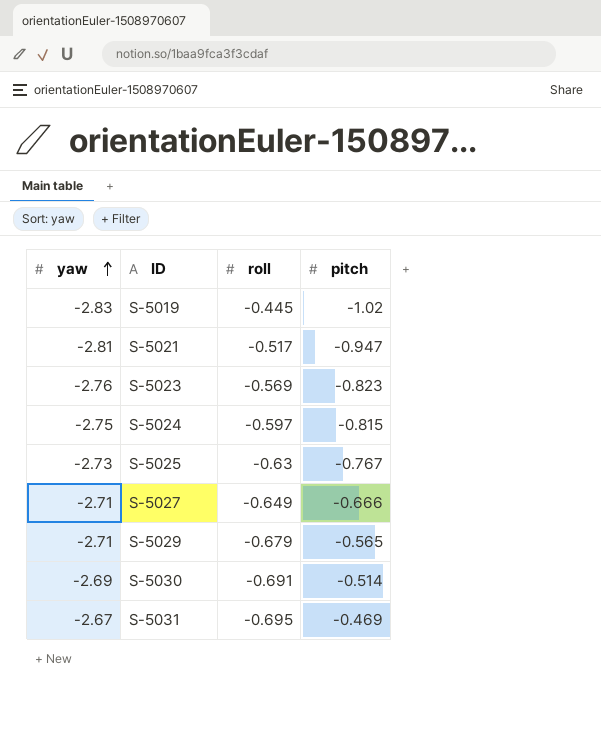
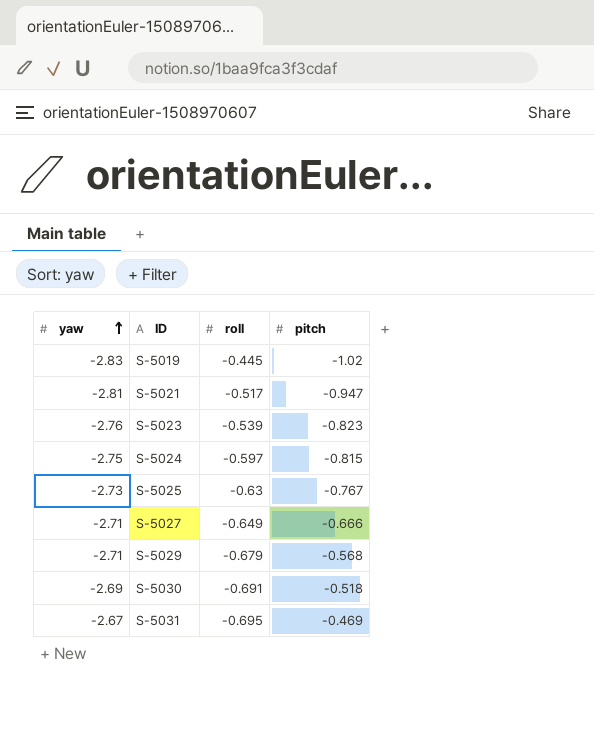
S-5023 | roll: -0.569 -> -0.539
S-5029 | pitch: -0.565 -> -0.568
S-5030 | pitch: -0.514 -> -0.518

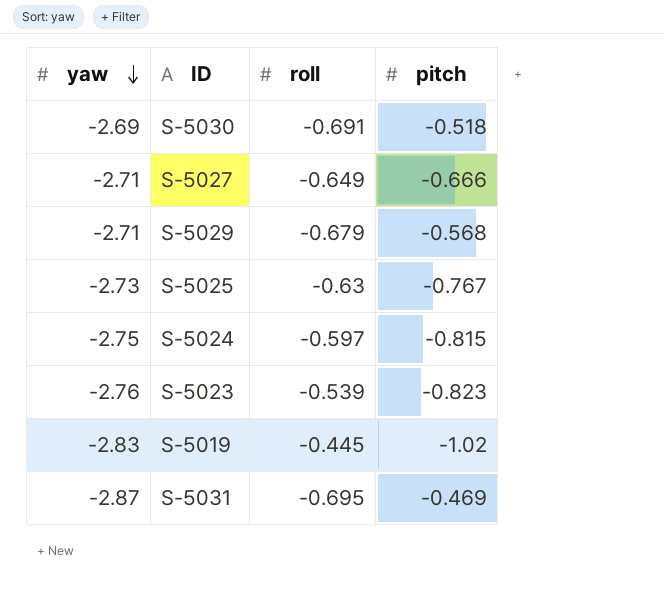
row order: yaw ascending -> yaw descending
row S-5021: -2.81 | -0.517 | -0.947 -> none
S-5031 | yaw: -2.67 -> -2.87

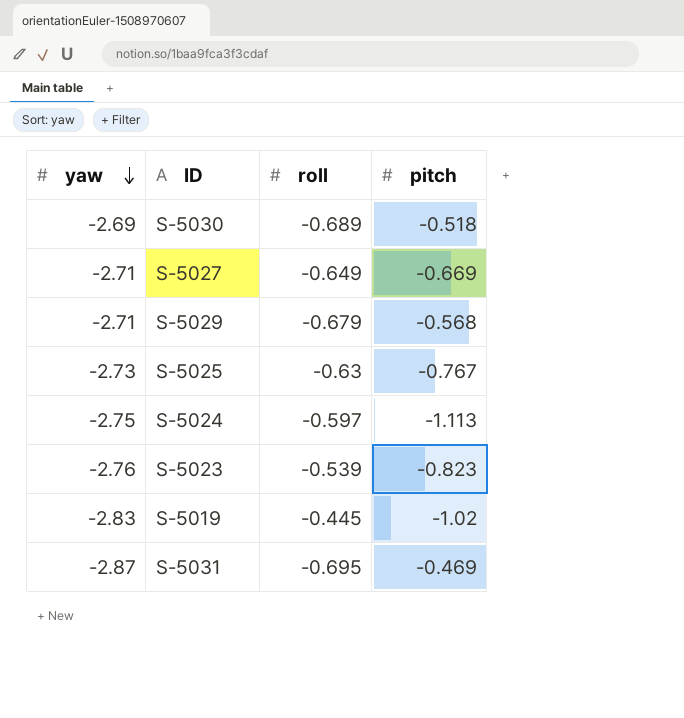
S-5030 | roll: -0.691 -> -0.689
S-5027 | pitch: -0.666 -> -0.669
S-5024 | pitch: -0.815 -> -1.113

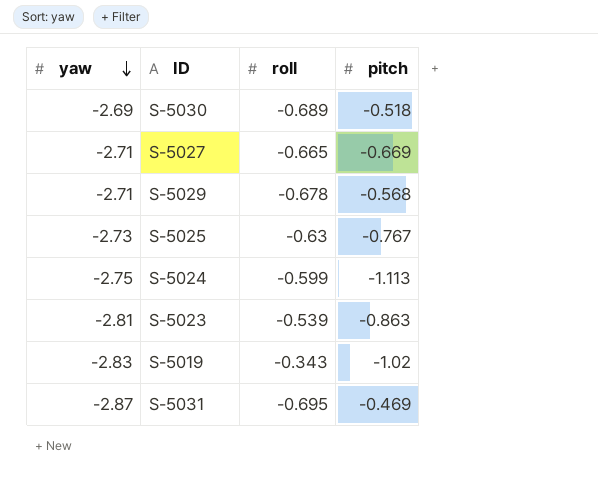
S-5027 | roll: -0.649 -> -0.665
S-5029 | roll: -0.679 -> -0.678
S-5024 | roll: -0.597 -> -0.599
S-5023 | yaw: -2.76 -> -2.81
S-5023 | pitch: -0.823 -> -0.863
S-5019 | roll: -0.445 -> -0.343

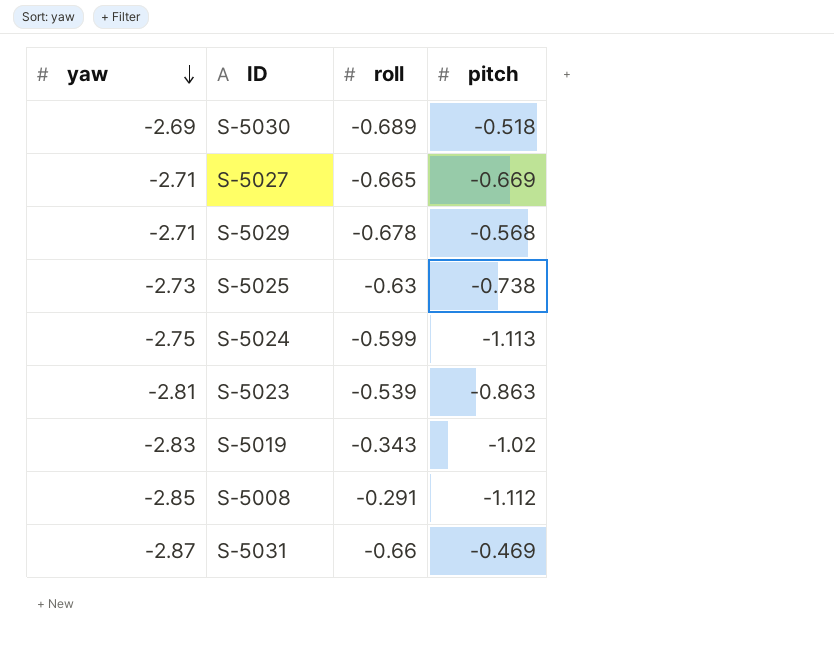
S-5025 | pitch: -0.767 -> -0.738
row S-5008: none -> -2.85 | -0.291 | -1.112
S-5031 | roll: -0.695 -> -0.66

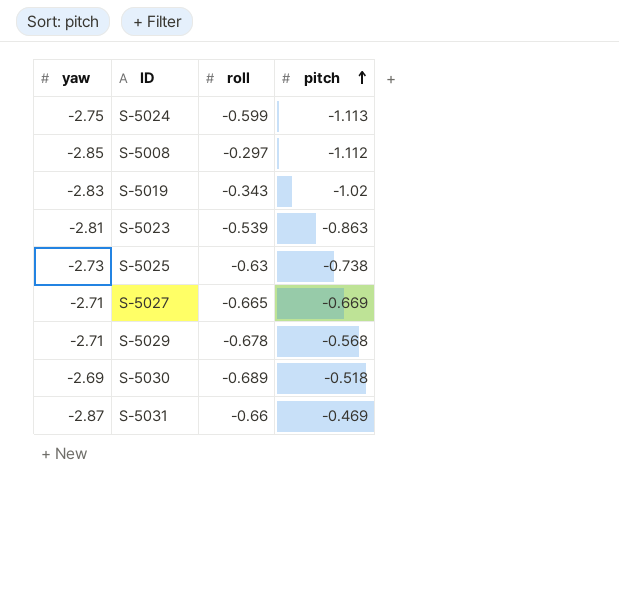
row order: yaw descending -> pitch ascending
S-5008 | roll: -0.291 -> -0.297

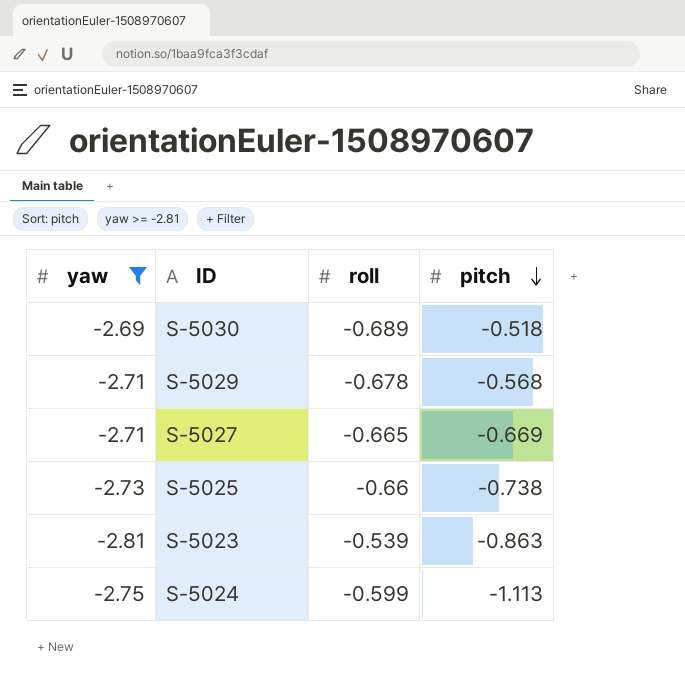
filter: none -> yaw >= -2.81
row order: pitch ascending -> pitch descending
S-5025 | roll: -0.63 -> -0.66

